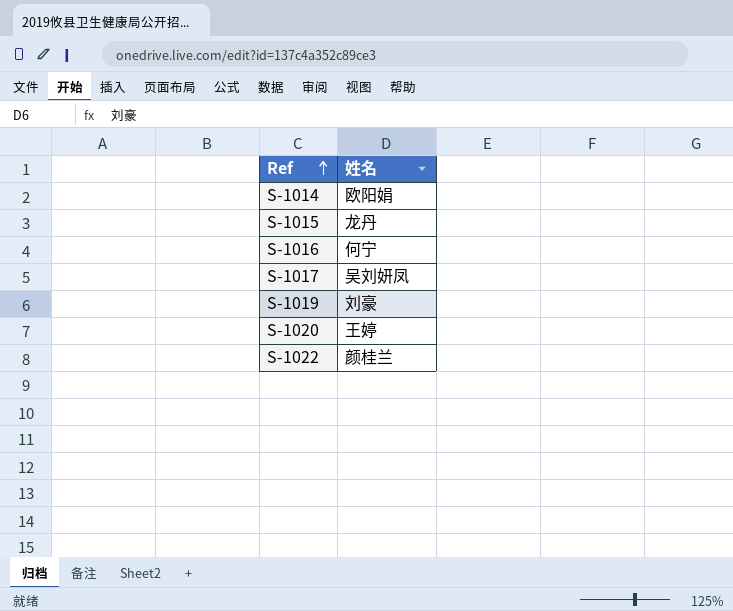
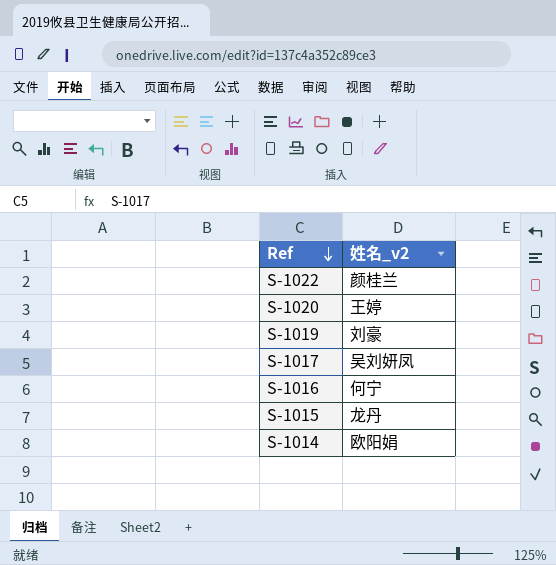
row order: Ref ascending -> Ref descending
column name: 姓名 -> 姓名_v2

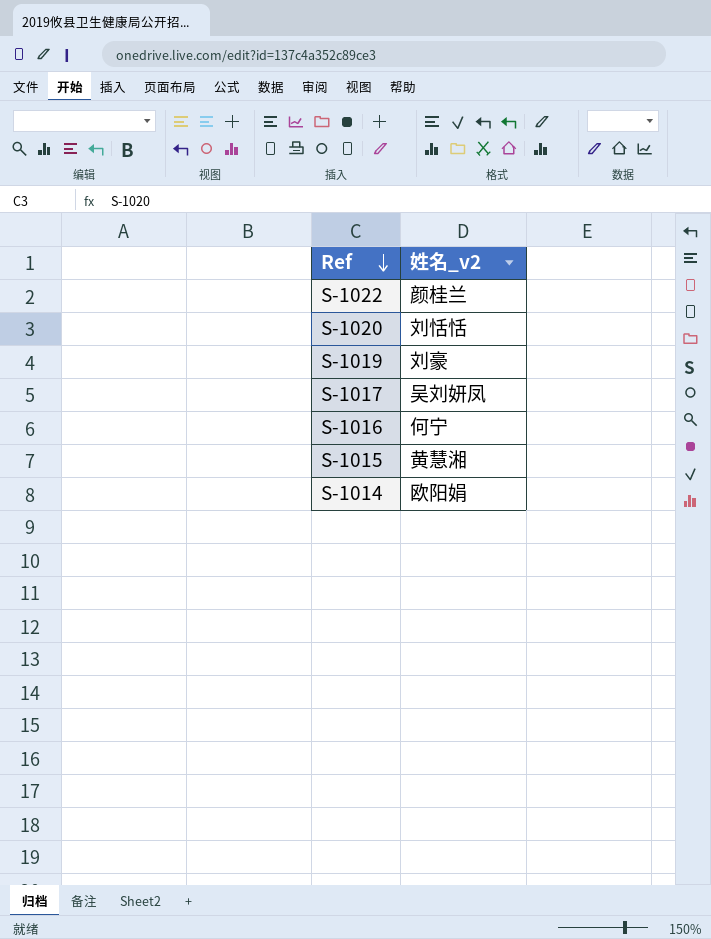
S-1020 | 姓名_v2: 王婷 -> 刘恬恬
S-1015 | 姓名_v2: 龙丹 -> 黄慧湘

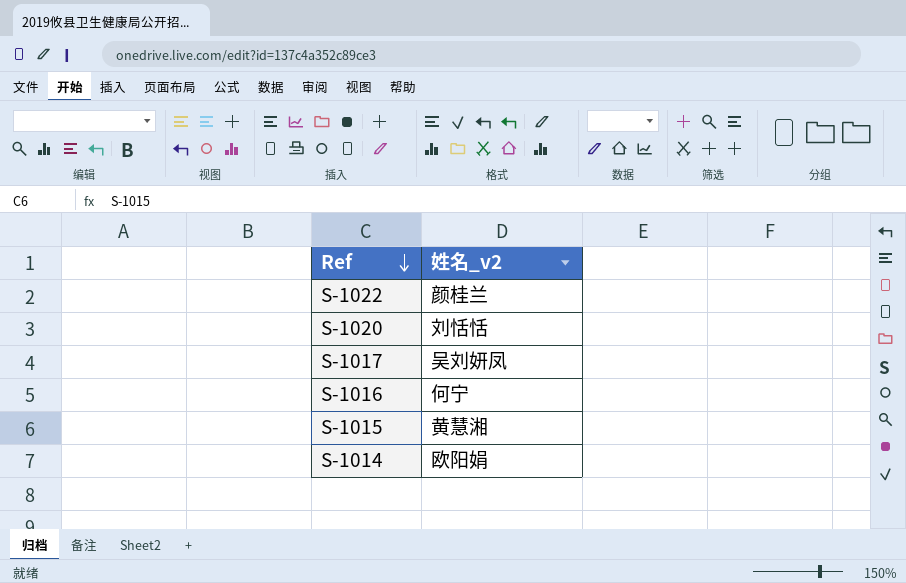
row S-1019: 刘豪 -> none

